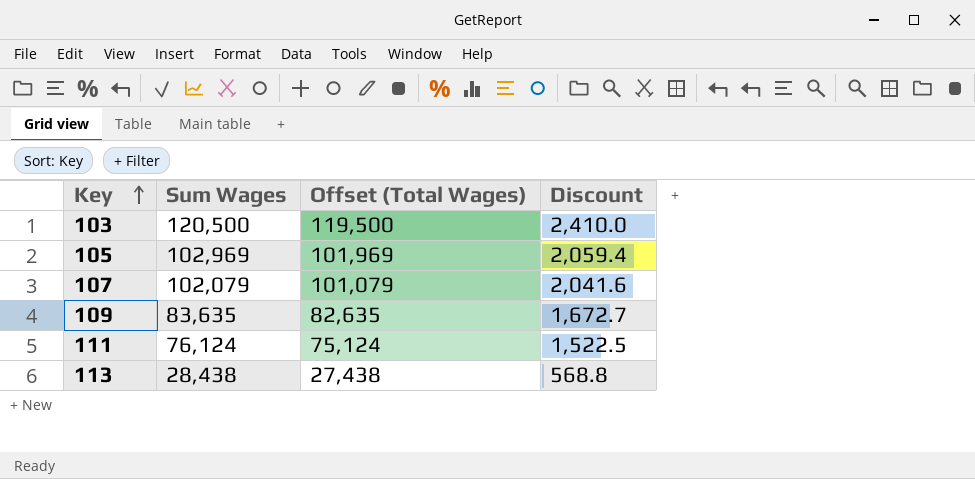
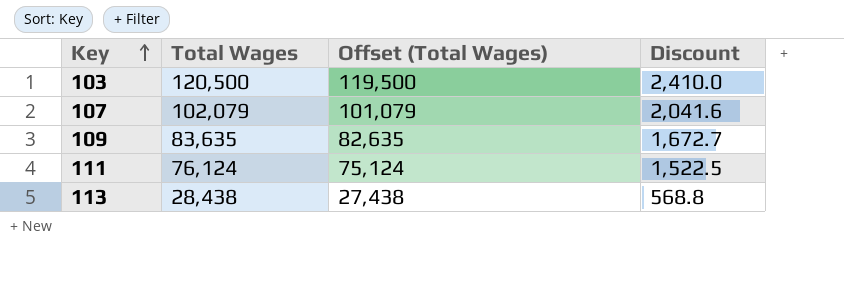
column name: Sum Wages -> Total Wages
row 105: 102,969 | 101,969 | 2,059.4 -> none

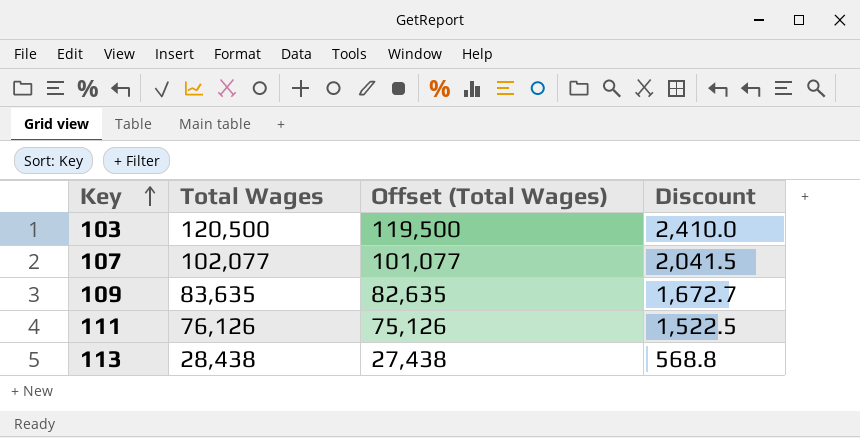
107 | Total Wages: 102,079 -> 102,077
107 | Offset (Total Wages): 101,079 -> 101,077
107 | Discount: 2,041.6 -> 2,041.5
111 | Total Wages: 76,124 -> 76,126
111 | Offset (Total Wages): 75,124 -> 75,126

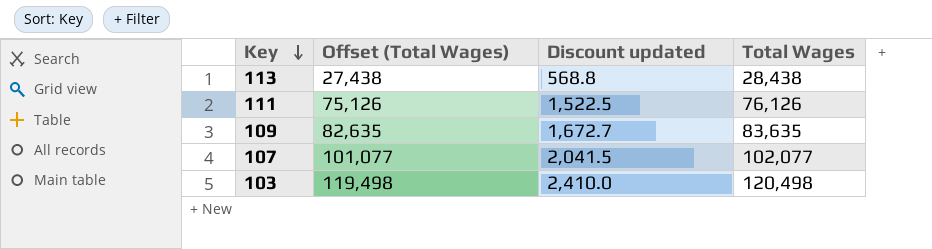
row order: Key ascending -> Key descending
column name: Discount -> Discount updated
column Total Wages | position: 2 -> 4
103 | Offset (Total Wages): 119,500 -> 119,498
103 | Total Wages: 120,500 -> 120,498

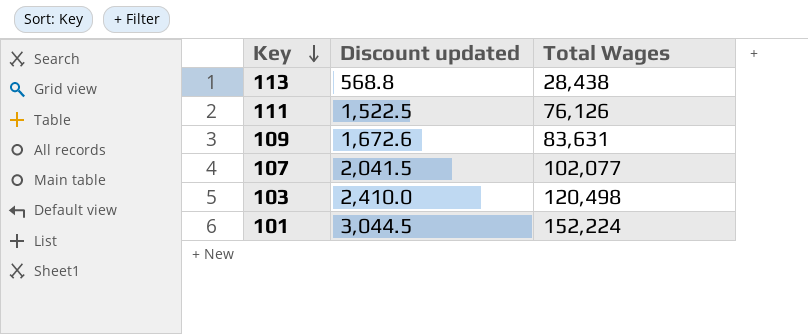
column Offset (Total Wages) | formula: [Total Wages] - 1000 -> none
109 | Discount updated: 1,672.7 -> 1,672.6
109 | Total Wages: 83,635 -> 83,631
row 101: none -> 3,044.5 | 152,224

